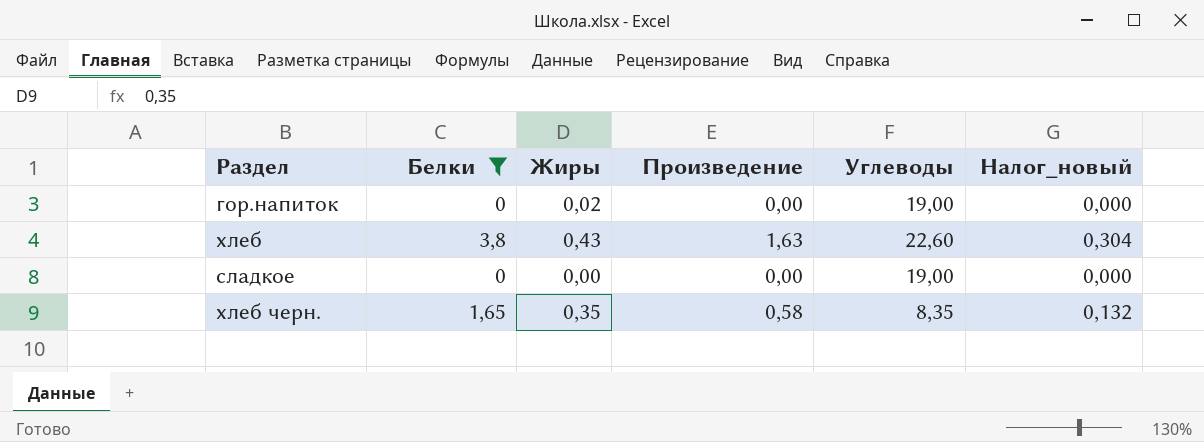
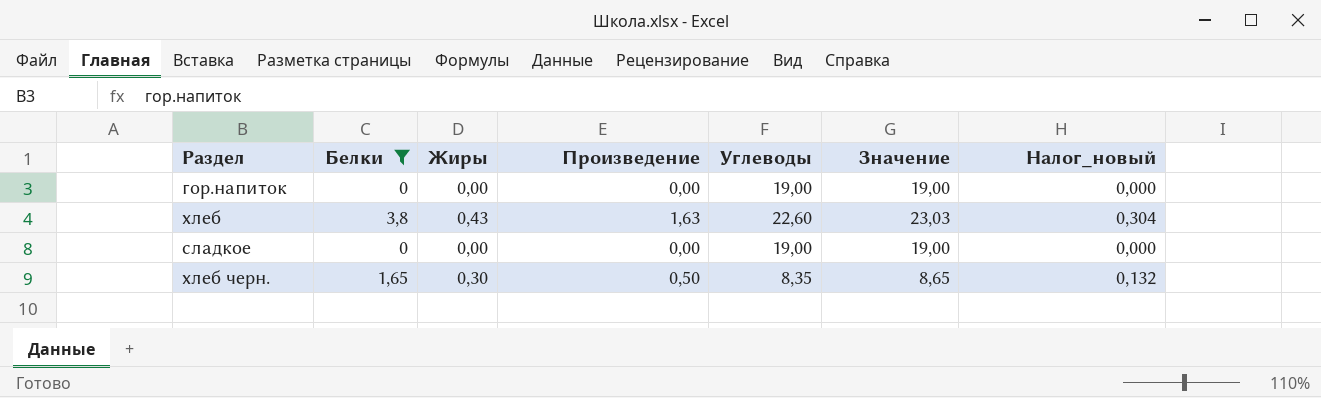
column Значение | formula: none -> [Жиры] + [Углеводы]
гор.напиток | Жиры: 0,02 -> 0,00
хлеб черн. | Жиры: 0,35 -> 0,30
хлеб черн. | Произведение: 0,58 -> 0,50

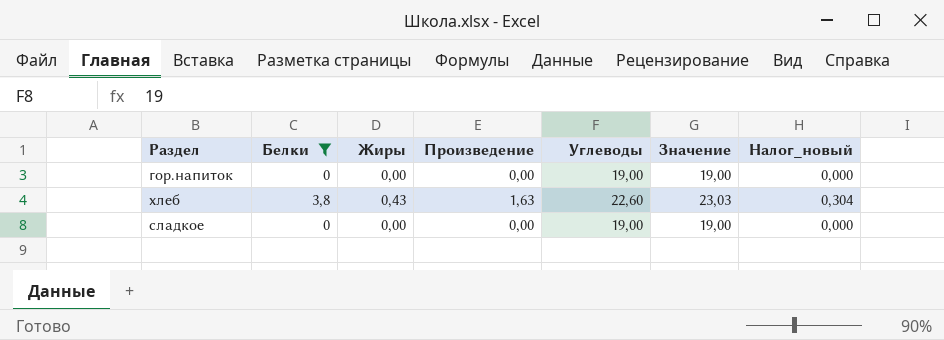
row хлеб черн.: 1,65 | 0,30 | 0,50 | 8,35 | 8,65 | 0,132 -> none

